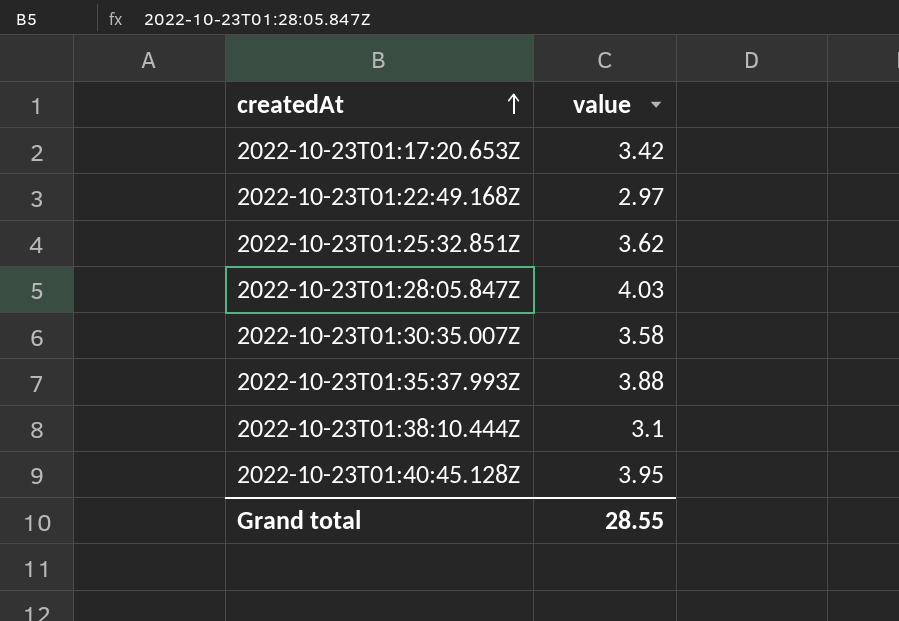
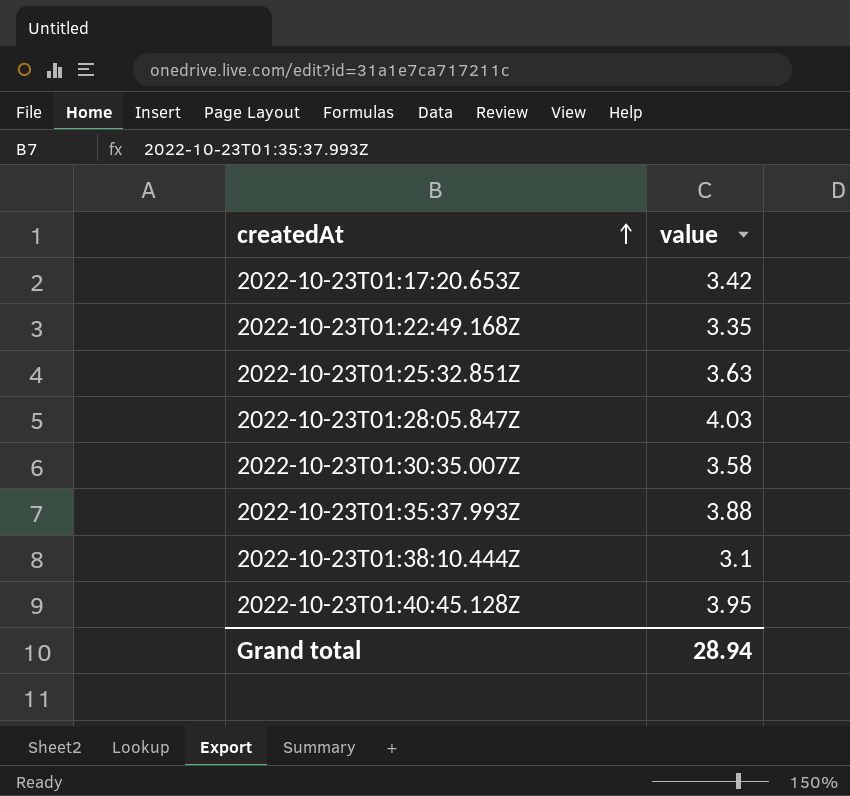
2022-10-23T01:22:49.168Z | value: 2.97 -> 3.35
2022-10-23T01:25:32.851Z | value: 3.62 -> 3.63
Grand total | value: 28.55 -> 28.94

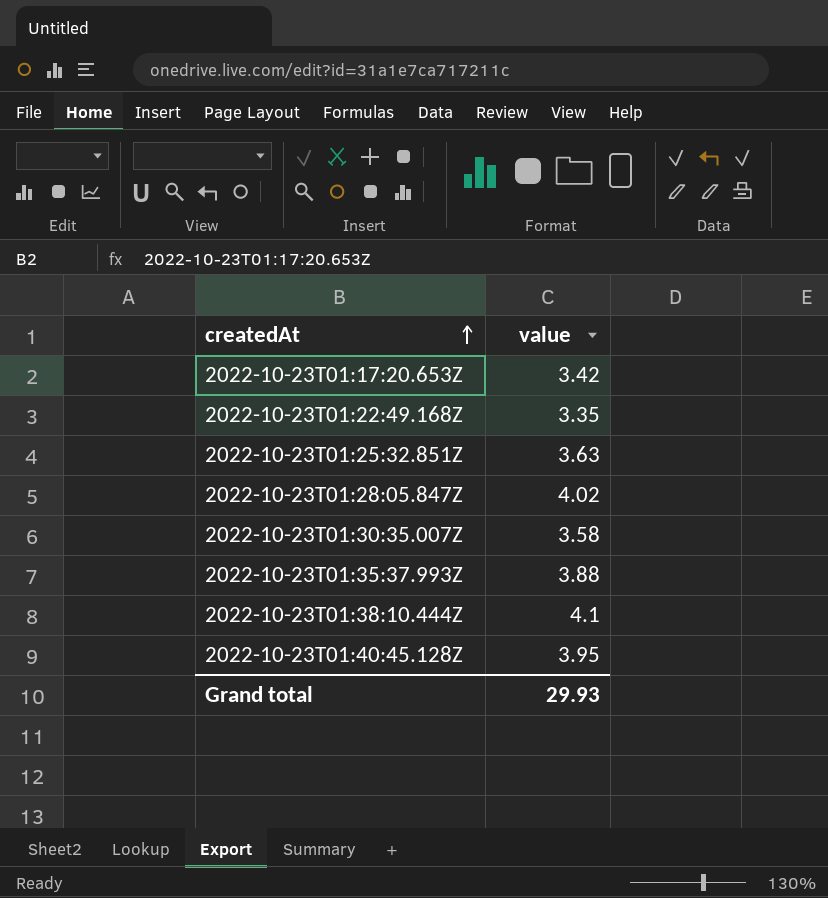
2022-10-23T01:28:05.847Z | value: 4.03 -> 4.02
2022-10-23T01:38:10.444Z | value: 3.1 -> 4.1
Grand total | value: 28.94 -> 29.93

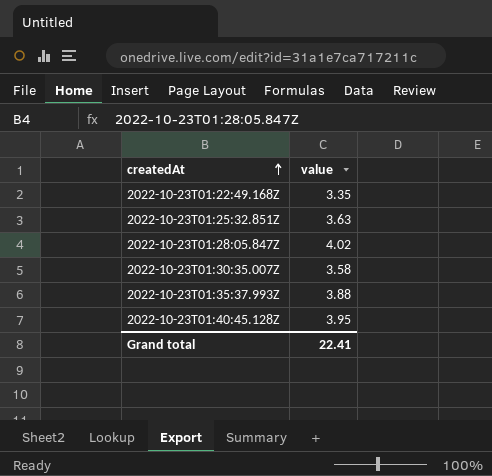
row 2022-10-23T01:17:20.653Z: 3.42 -> none
row 2022-10-23T01:38:10.444Z: 4.1 -> none
Grand total | value: 29.93 -> 22.41

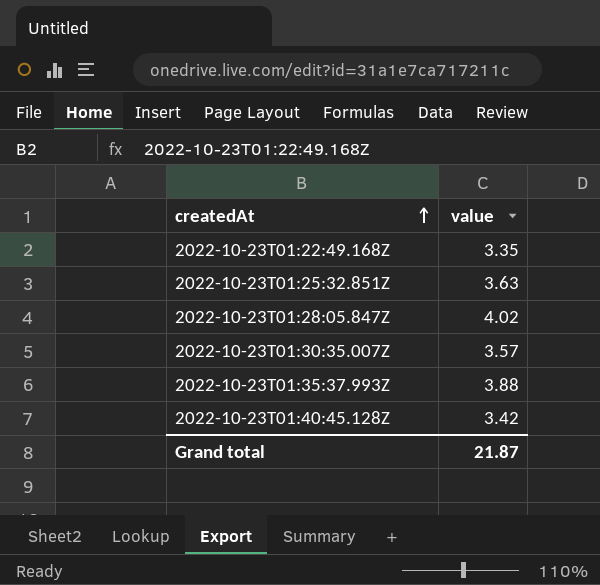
2022-10-23T01:30:35.007Z | value: 3.58 -> 3.57
2022-10-23T01:40:45.128Z | value: 3.95 -> 3.42
Grand total | value: 22.41 -> 21.87

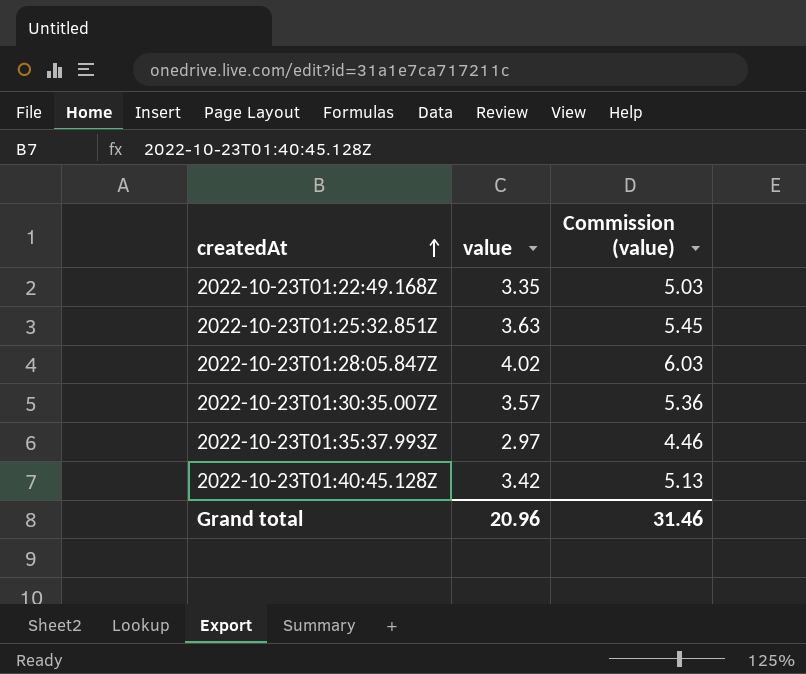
column Commission (value) | formula: none -> [value] * 1.5
2022-10-23T01:35:37.993Z | value: 3.88 -> 2.97
Grand total | value: 21.87 -> 20.96

